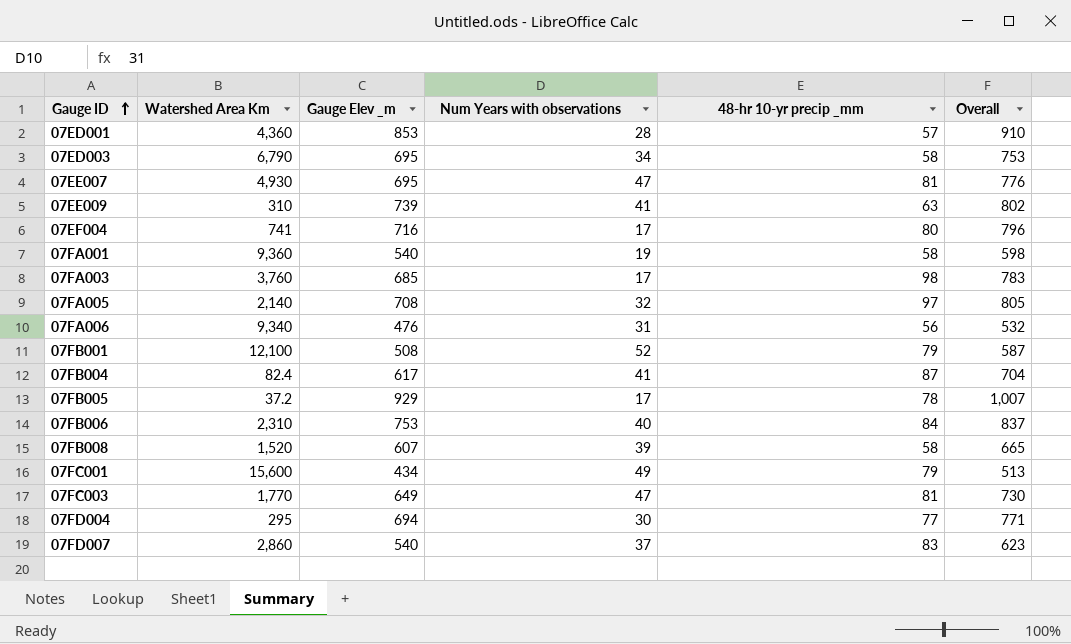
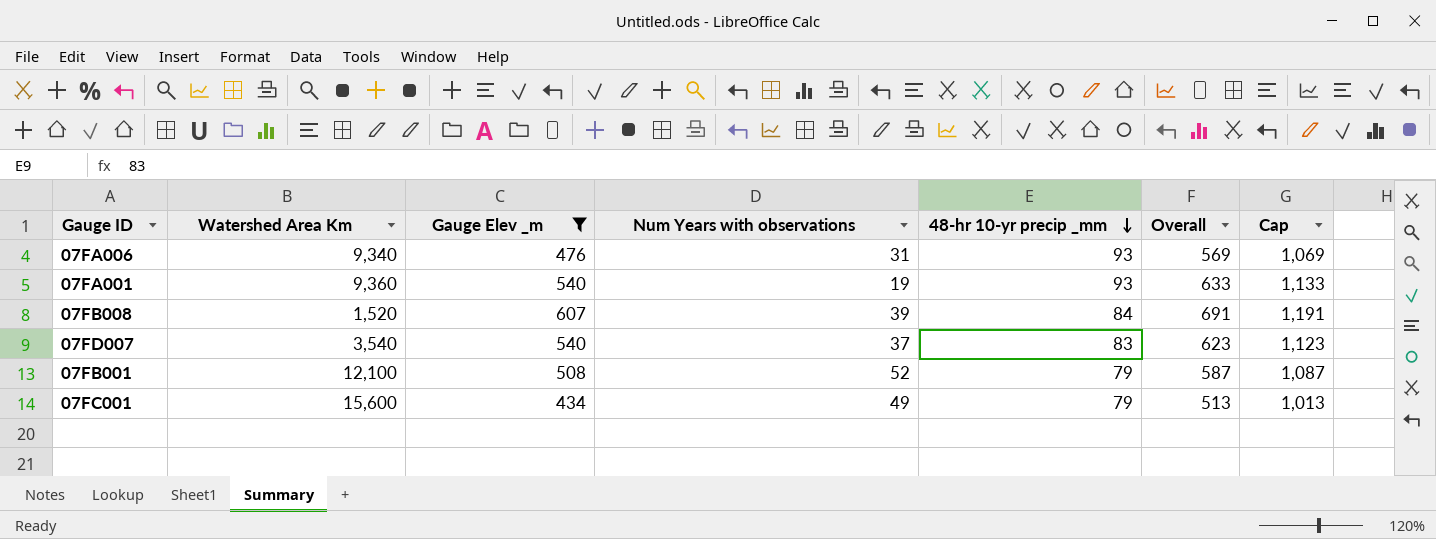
filter: none -> Gauge Elev _m <= 607
row order: Gauge ID ascending -> 48-hr 10-yr precip _mm descending
column Cap | formula: none -> [Overall] + 500
07FA006 | 48-hr 10-yr precip _mm: 56 -> 93
07FA006 | Overall: 532 -> 569
07FA001 | 48-hr 10-yr precip _mm: 58 -> 93
07FA001 | Overall: 598 -> 633
07FB008 | 48-hr 10-yr precip _mm: 58 -> 84
07FB008 | Overall: 665 -> 691
07FD007 | Watershed Area Km: 2,860 -> 3,540

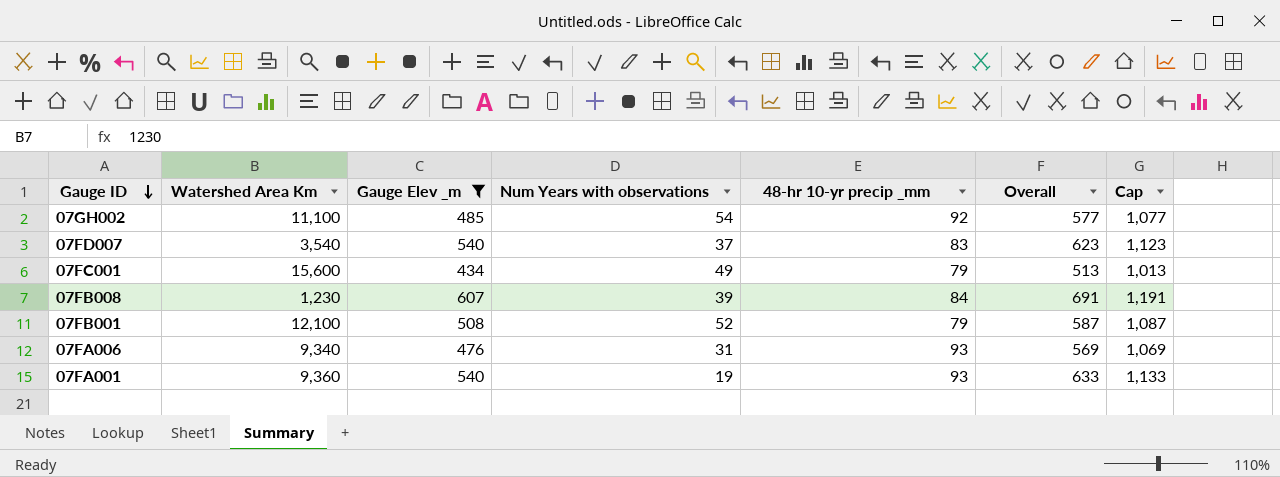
row order: 48-hr 10-yr precip _mm descending -> Gauge ID descending
row 07GH002: none -> 11,100 | 485 | 54 | 92 | 577 | 1,077
07FB008 | Watershed Area Km: 1,520 -> 1,230

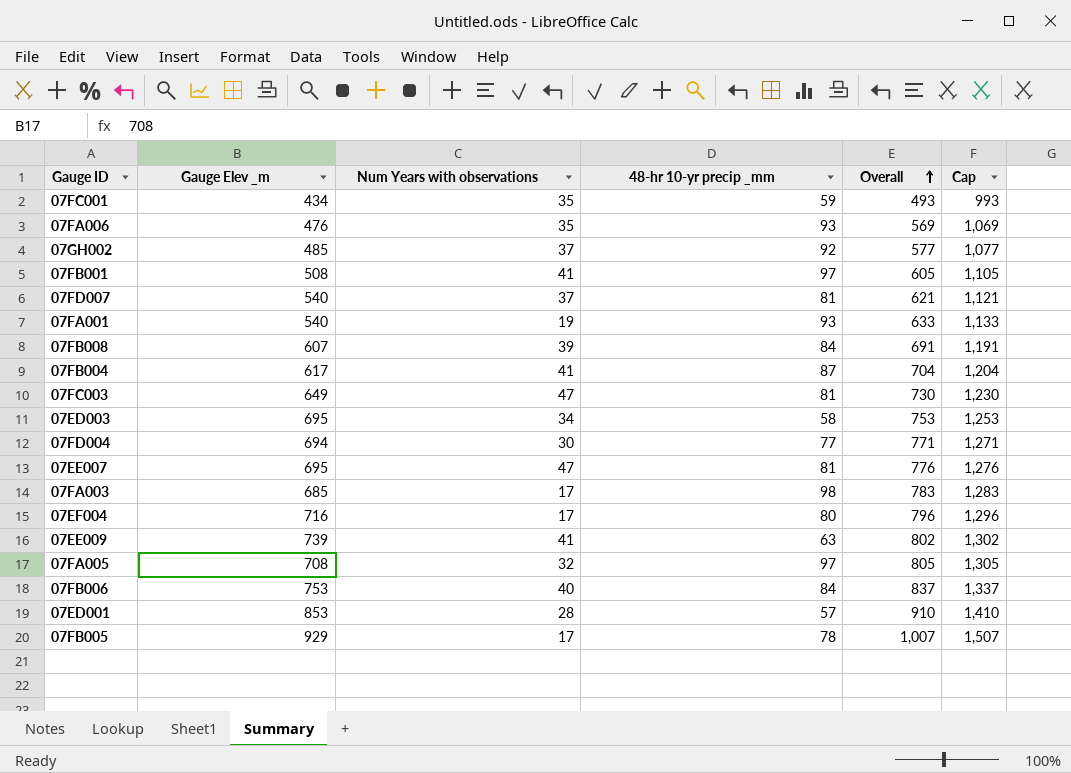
filter: Gauge Elev _m <= 607 -> none
row order: Gauge ID descending -> Overall ascending
column Watershed Area Km | position: 2 -> none
07FC001 | Num Years with observations: 49 -> 35
07FC001 | 48-hr 10-yr precip _mm: 79 -> 59
07FC001 | Overall: 513 -> 493
07FC001 | Cap: 1,013 -> 993
07FA006 | Num Years with observations: 31 -> 35
07GH002 | Num Years with observations: 54 -> 37
07FB001 | Num Years with observations: 52 -> 41
07FB001 | 48-hr 10-yr precip _mm: 79 -> 97
07FB001 | Overall: 587 -> 605
07FB001 | Cap: 1,087 -> 1,105
07FD007 | 48-hr 10-yr precip _mm: 83 -> 81
07FD007 | Overall: 623 -> 621
07FD007 | Cap: 1,123 -> 1,121

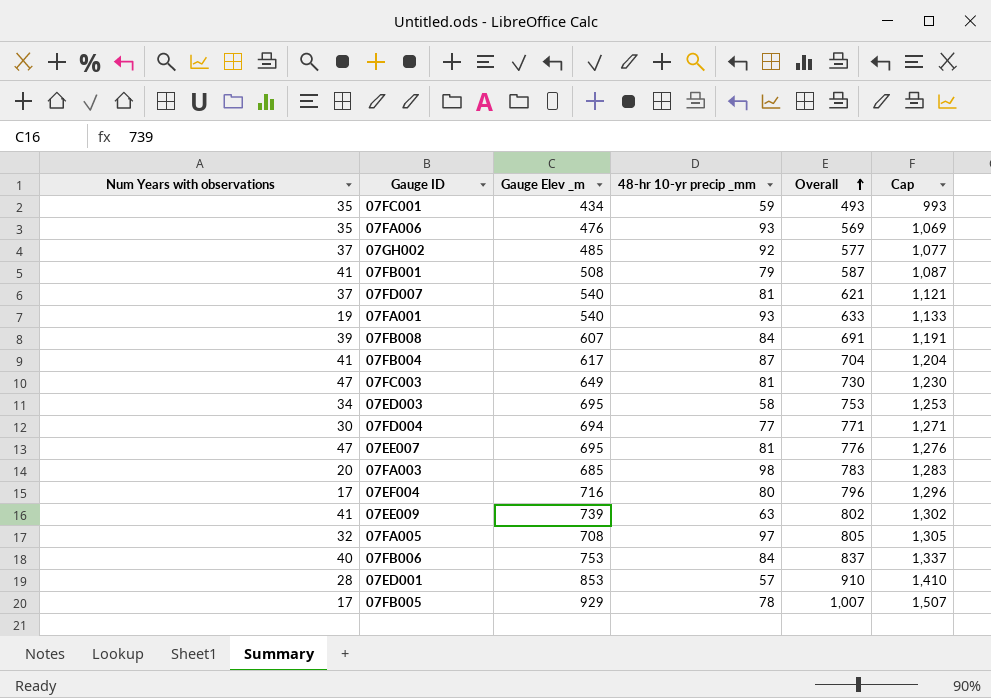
column Num Years with observations | position: 3 -> 1
07FB001 | 48-hr 10-yr precip _mm: 97 -> 79
07FB001 | Overall: 605 -> 587
07FB001 | Cap: 1,105 -> 1,087
07FA003 | Num Years with observations: 17 -> 20

